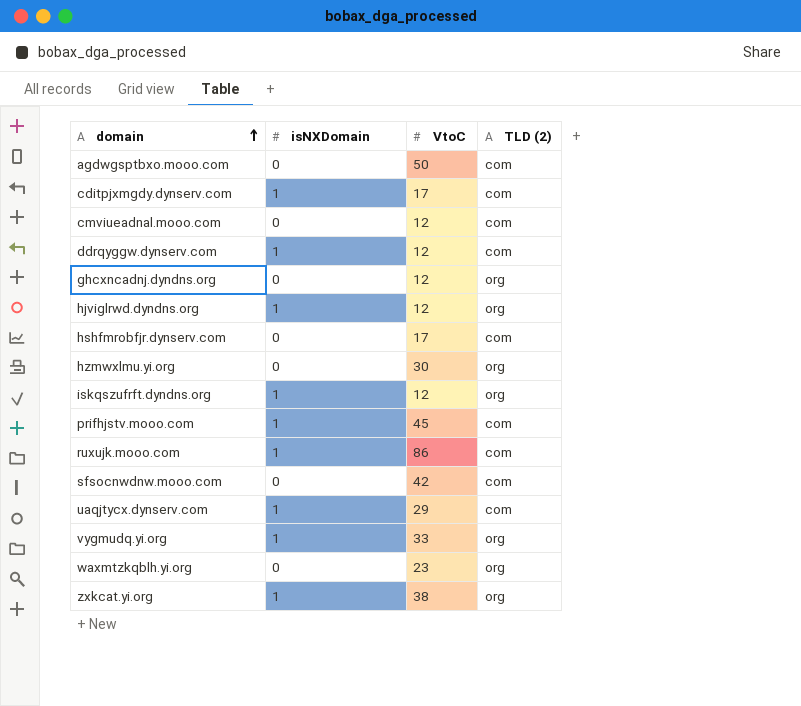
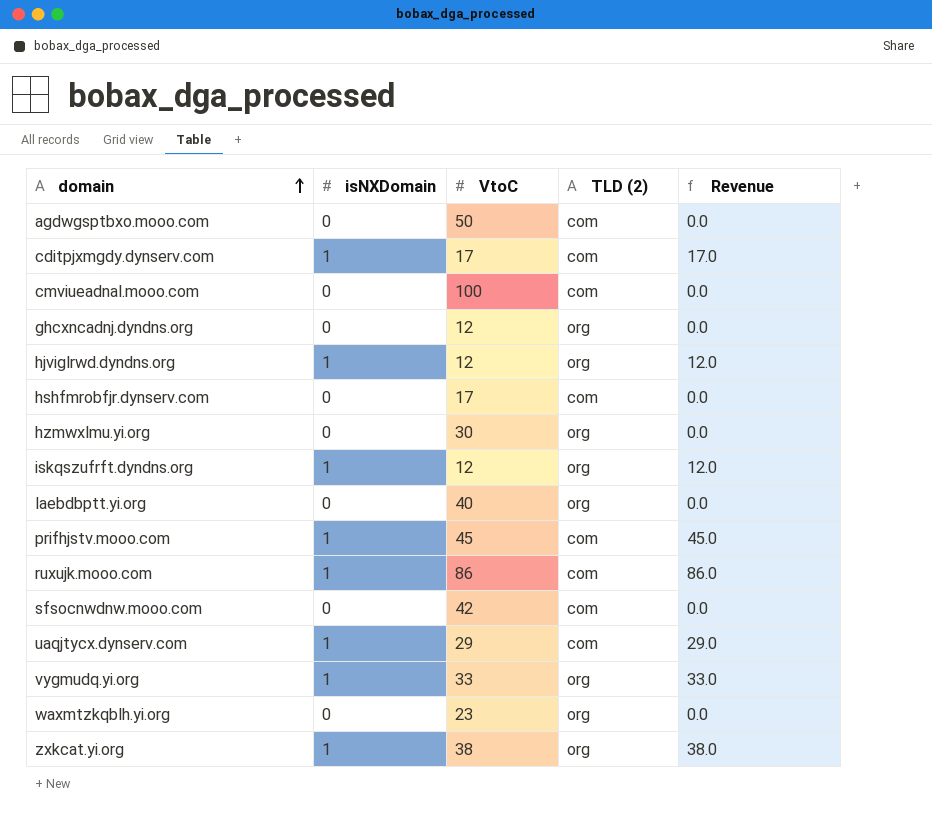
column Revenue | formula: none -> [isNXDomain] * [VtoC]
row ddrqyggw.dynserv.com: 1 | 12 | com -> none
cmviueadnal.mooo.com | VtoC: 12 -> 100
row laebdbptt.yi.org: none -> 0 | 40 | org | 0.0

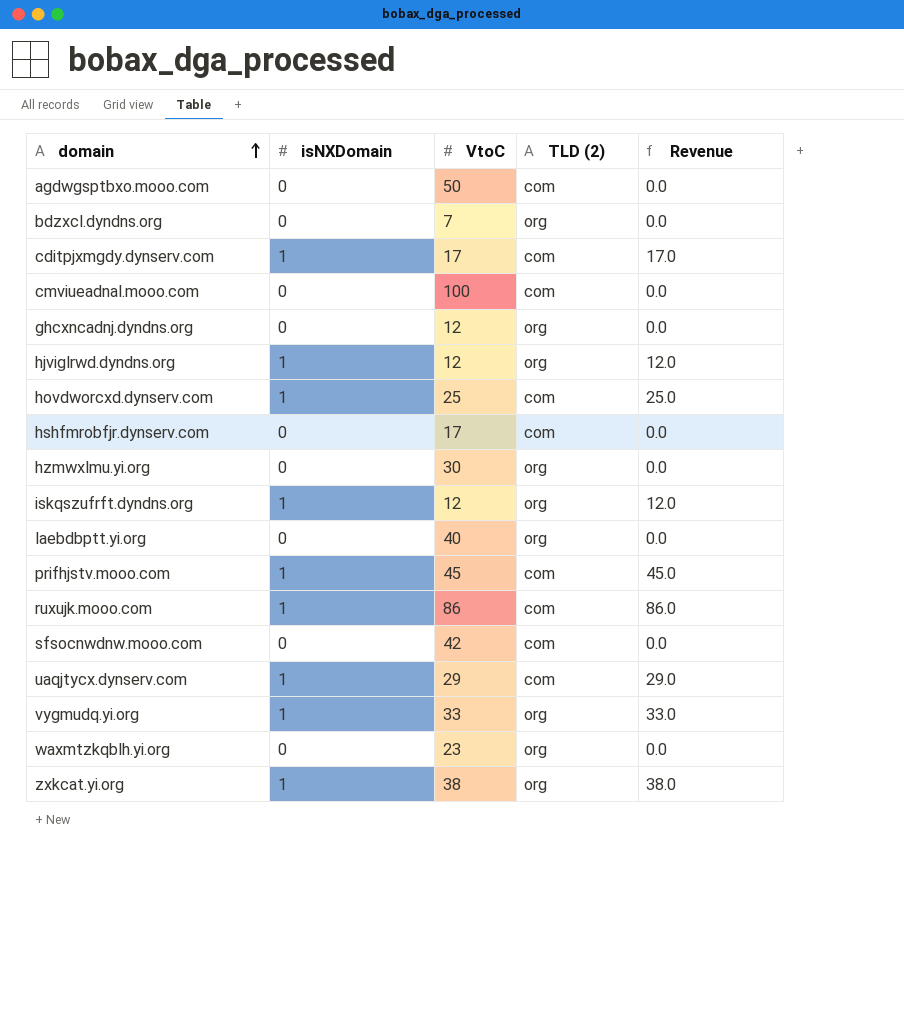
row bdzxcl.dyndns.org: none -> 0 | 7 | org | 0.0
row hovdworcxd.dynserv.com: none -> 1 | 25 | com | 25.0

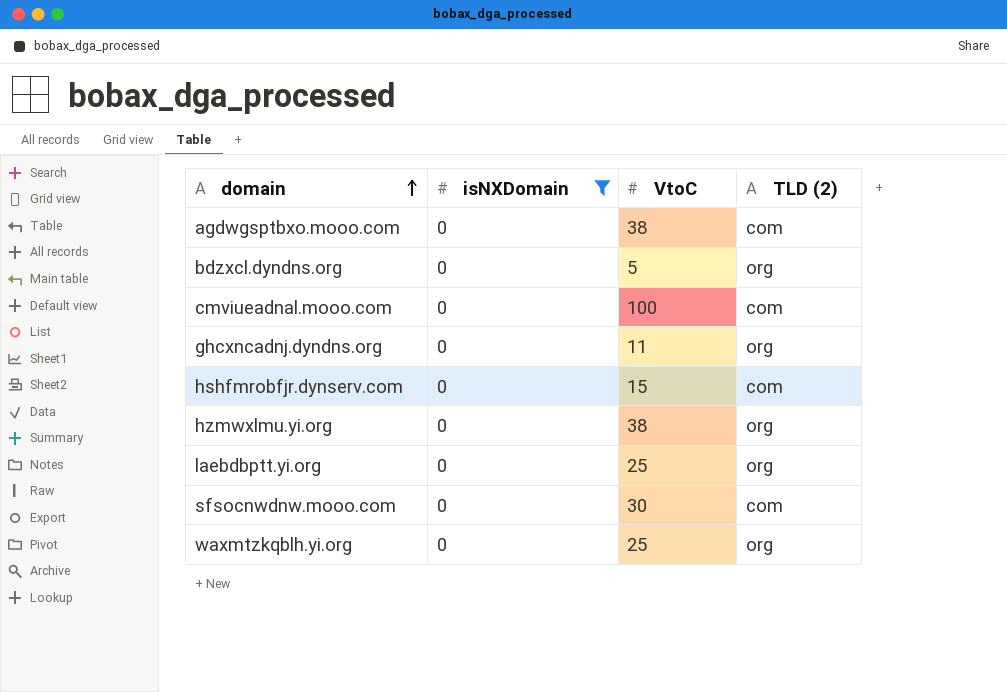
filter: none -> isNXDomain = 0
column Revenue | formula: [isNXDomain] * [VtoC] -> none
agdwgsptbxo.mooo.com | VtoC: 50 -> 38
bdzxcl.dyndns.org | VtoC: 7 -> 5
ghcxncadnj.dyndns.org | VtoC: 12 -> 11
hshfmrobfjr.dynserv.com | VtoC: 17 -> 15
hzmwxlmu.yi.org | VtoC: 30 -> 38
laebdbptt.yi.org | VtoC: 40 -> 25
sfsocnwdnw.mooo.com | VtoC: 42 -> 30
waxmtzkqblh.yi.org | VtoC: 23 -> 25

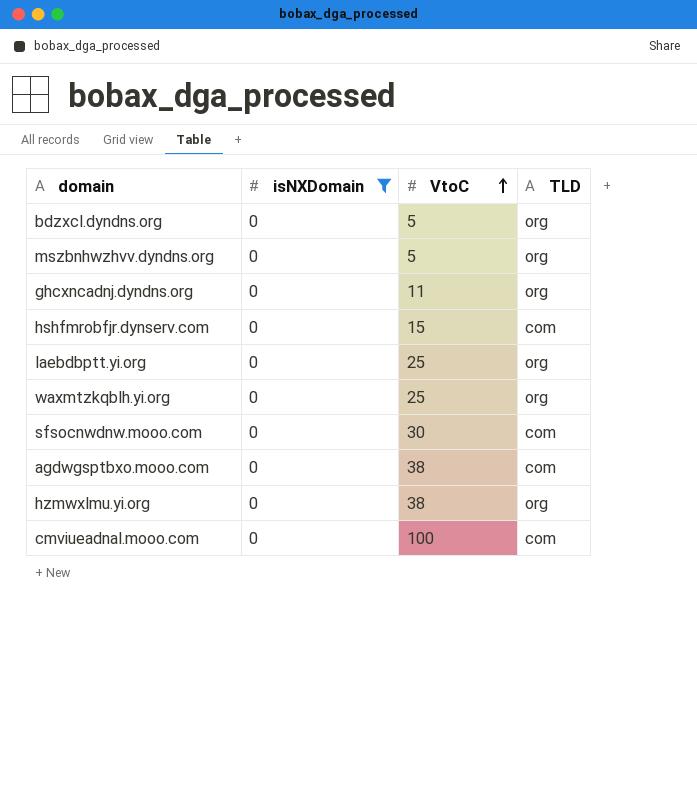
row order: domain ascending -> VtoC ascending
column name: TLD (2) -> TLD
row mszbnhwzhvv.dyndns.org: none -> 0 | 5 | org

